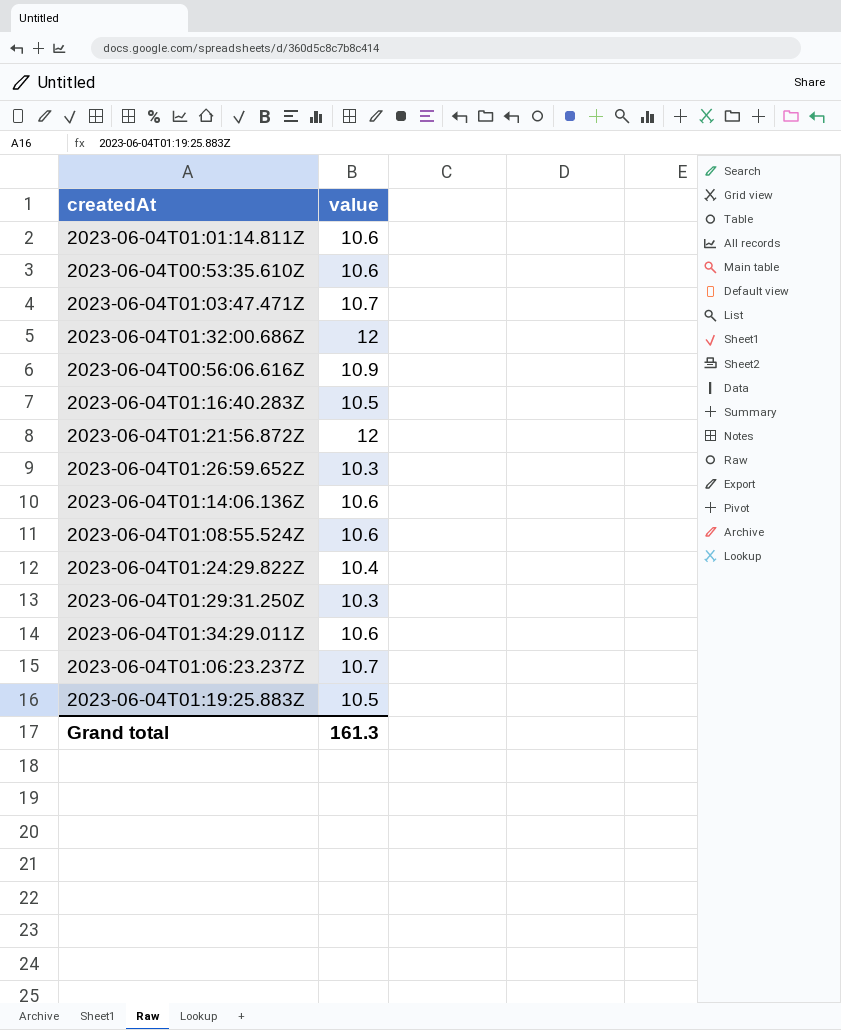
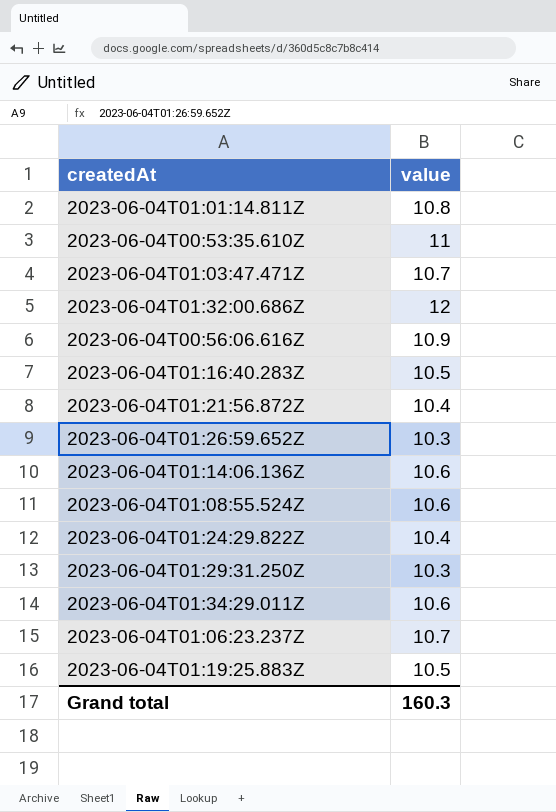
2023-06-04T01:01:14.811Z | value: 10.6 -> 10.8
2023-06-04T00:53:35.610Z | value: 10.6 -> 11
2023-06-04T01:21:56.872Z | value: 12 -> 10.4
Grand total | value: 161.3 -> 160.3

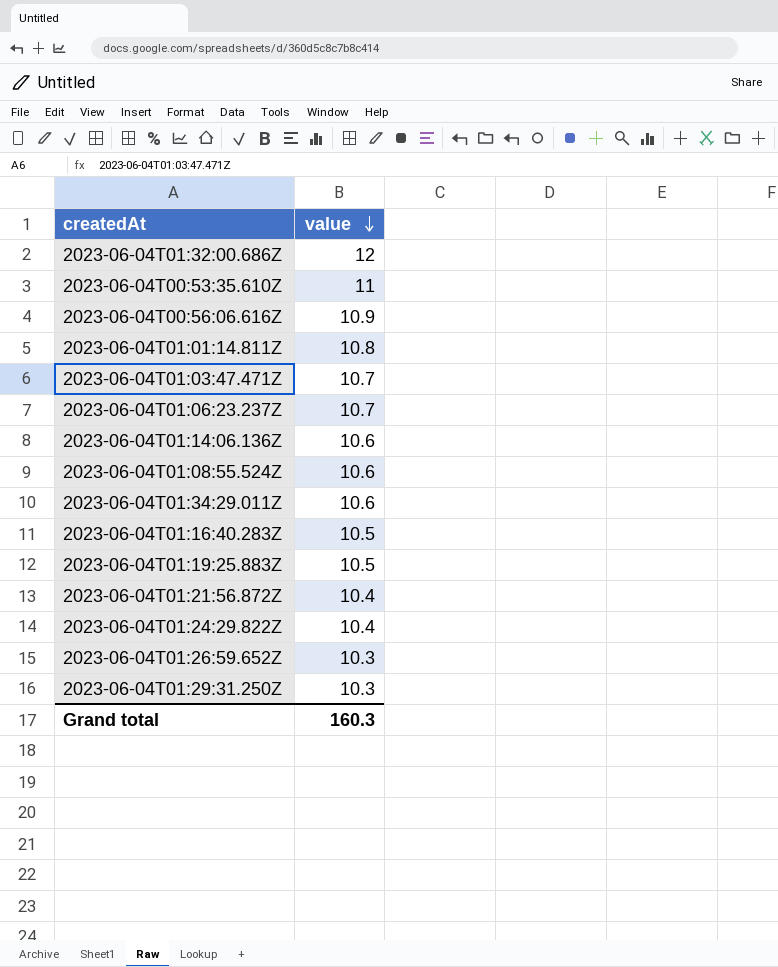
row order: none -> value descending

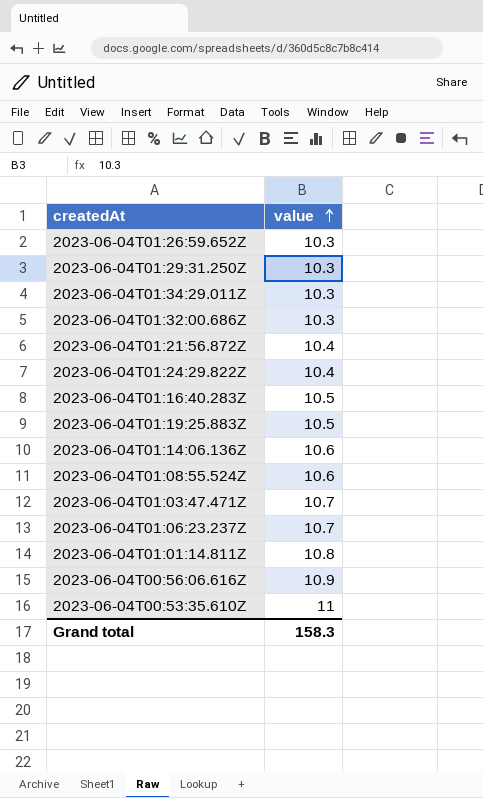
row order: value descending -> value ascending
2023-06-04T01:34:29.011Z | value: 10.6 -> 10.3
2023-06-04T01:32:00.686Z | value: 12 -> 10.3
Grand total | value: 160.3 -> 158.3

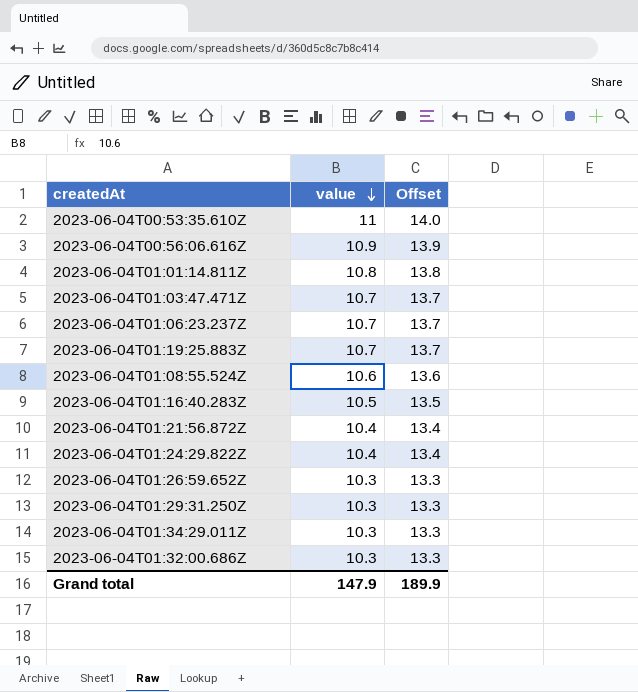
row order: value ascending -> value descending
column Offset | formula: none -> [value] + 3
row 2023-06-04T01:14:06.136Z: 10.6 -> none
2023-06-04T01:19:25.883Z | value: 10.5 -> 10.7
Grand total | value: 158.3 -> 147.9

